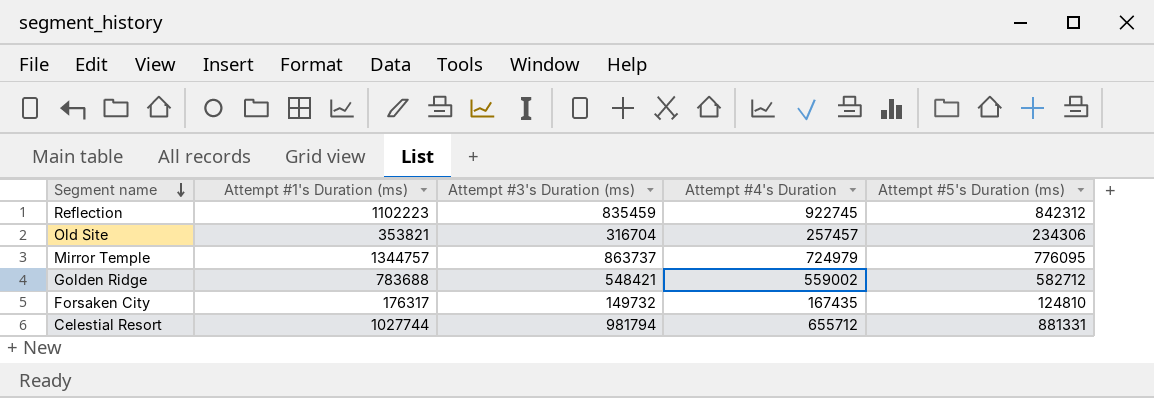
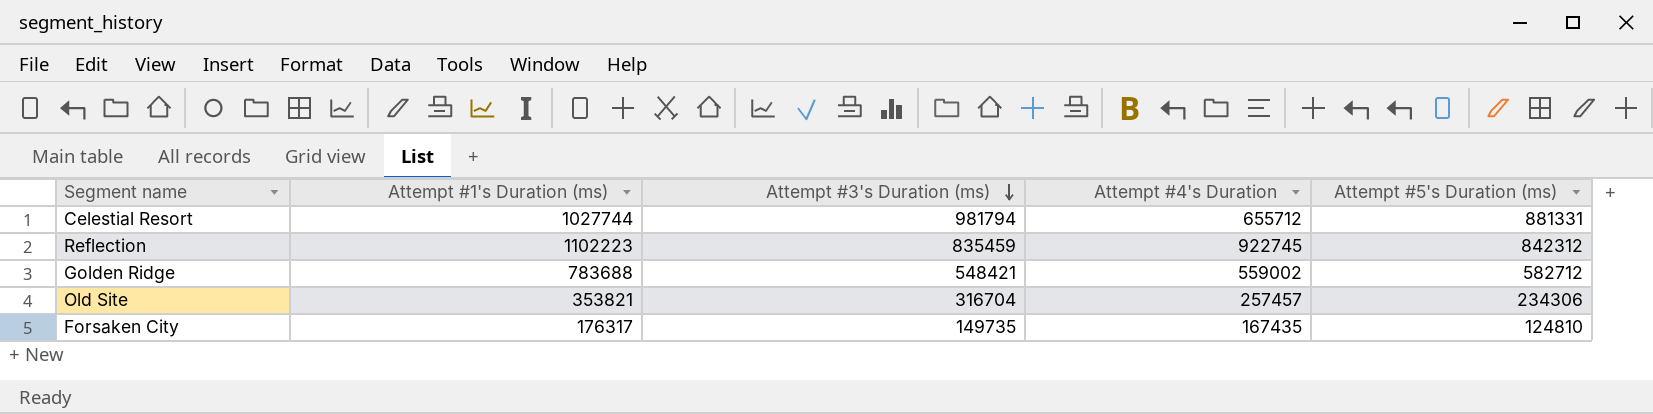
row order: Segment name descending -> Attempt #3's Duration (ms) descending
row Mirror Temple: 1344757 | 863737 | 724979 | 776095 -> none
Forsaken City | Attempt #3's Duration (ms): 149732 -> 149735

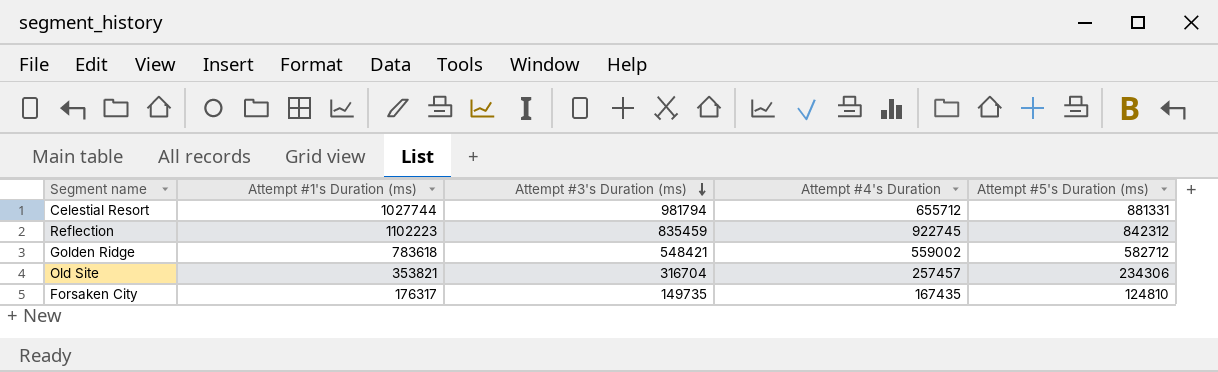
Golden Ridge | Attempt #1's Duration (ms): 783688 -> 783618

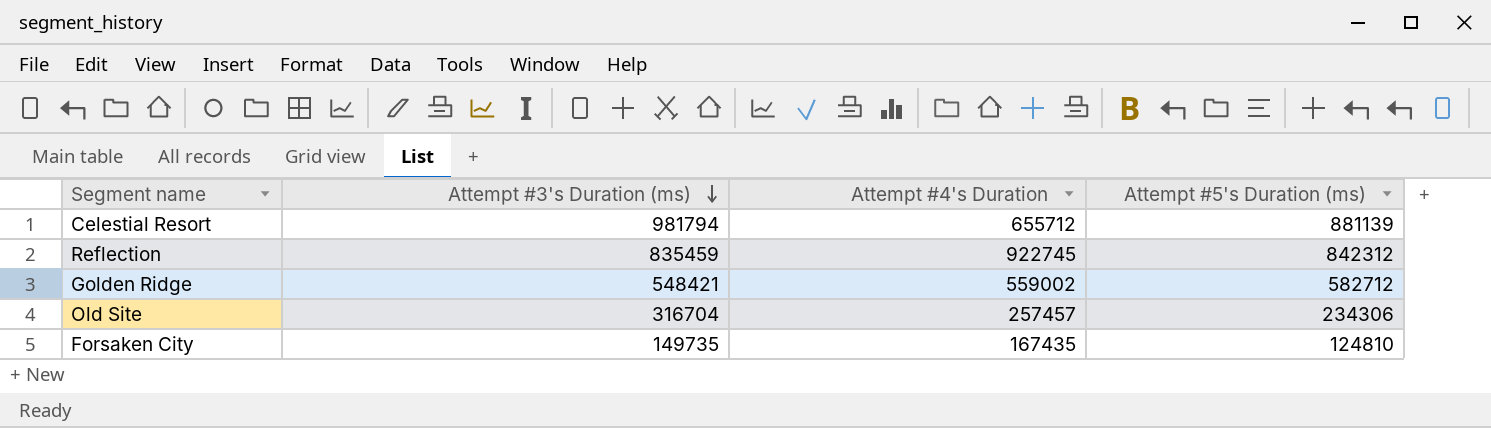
column Attempt #1's Duration (ms) | position: 2 -> none
Celestial Resort | Attempt #5's Duration (ms): 881331 -> 881139

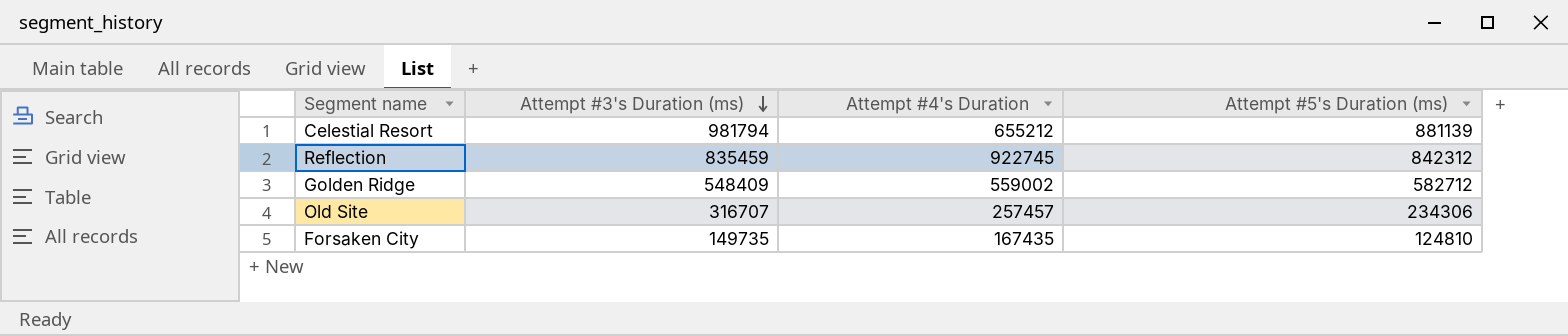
Celestial Resort | Attempt #4's Duration: 655712 -> 655212
Golden Ridge | Attempt #3's Duration (ms): 548421 -> 548409
Old Site | Attempt #3's Duration (ms): 316704 -> 316707

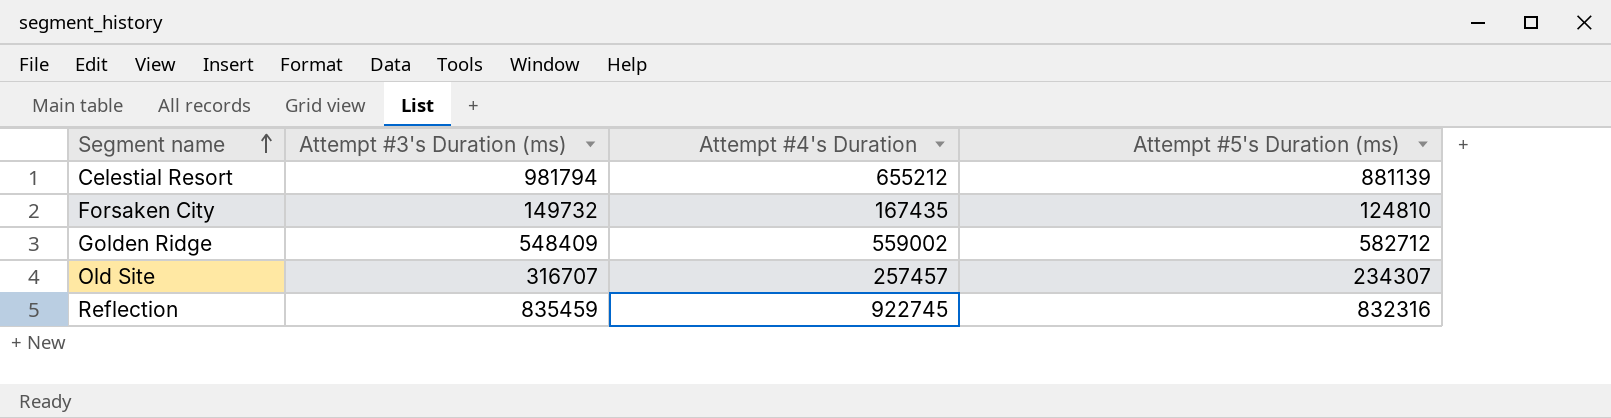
row order: Attempt #3's Duration (ms) descending -> Segment name ascending
Forsaken City | Attempt #3's Duration (ms): 149735 -> 149732
Old Site | Attempt #5's Duration (ms): 234306 -> 234307
Reflection | Attempt #5's Duration (ms): 842312 -> 832316

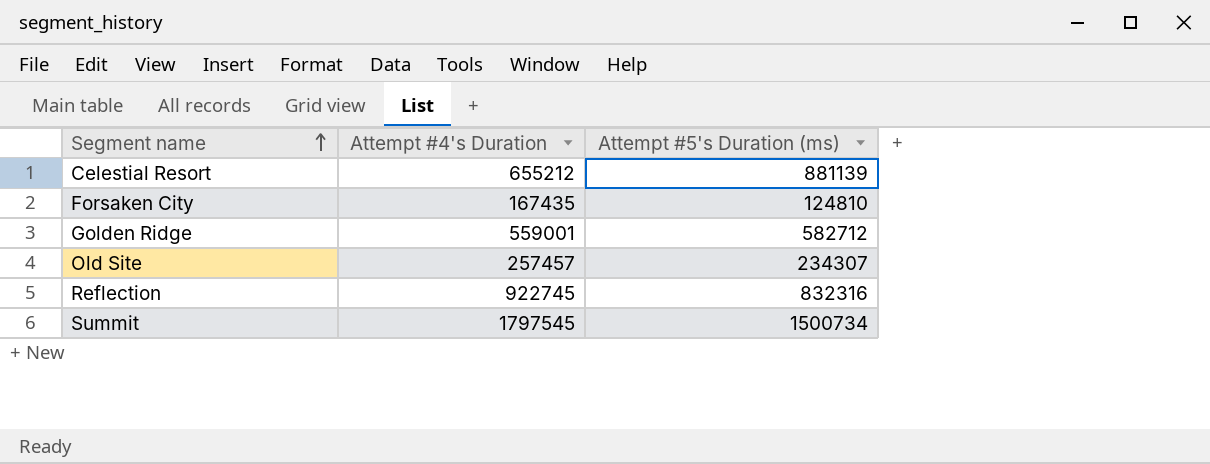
column Attempt #3's Duration (ms) | position: 2 -> none
Golden Ridge | Attempt #4's Duration: 559002 -> 559001
row Summit: none -> 1797545 | 1500734

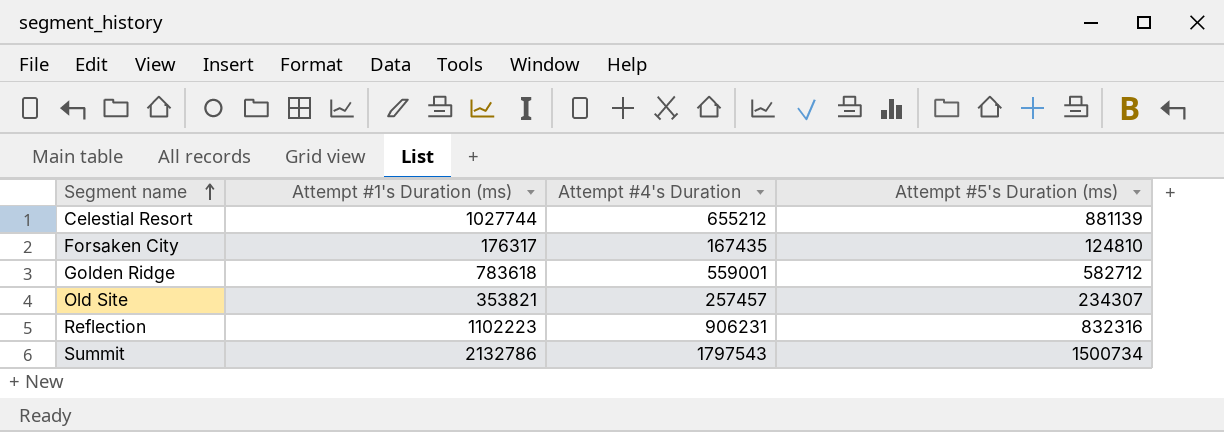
column Attempt #1's Duration (ms) | position: none -> 2
Reflection | Attempt #4's Duration: 922745 -> 906231
Summit | Attempt #4's Duration: 1797545 -> 1797543

